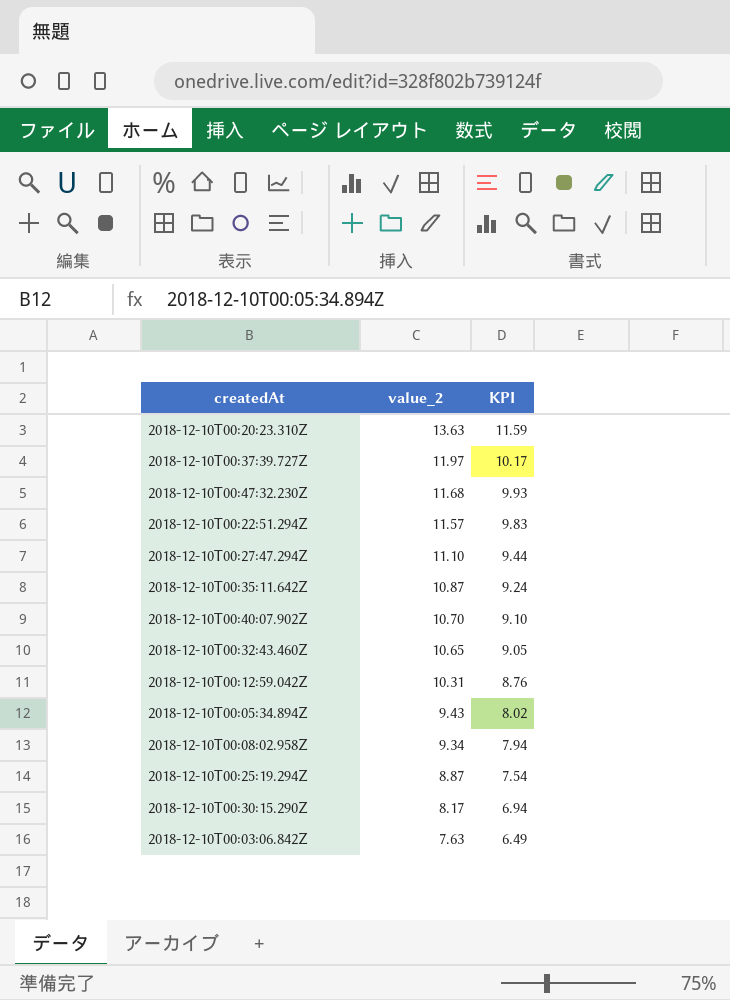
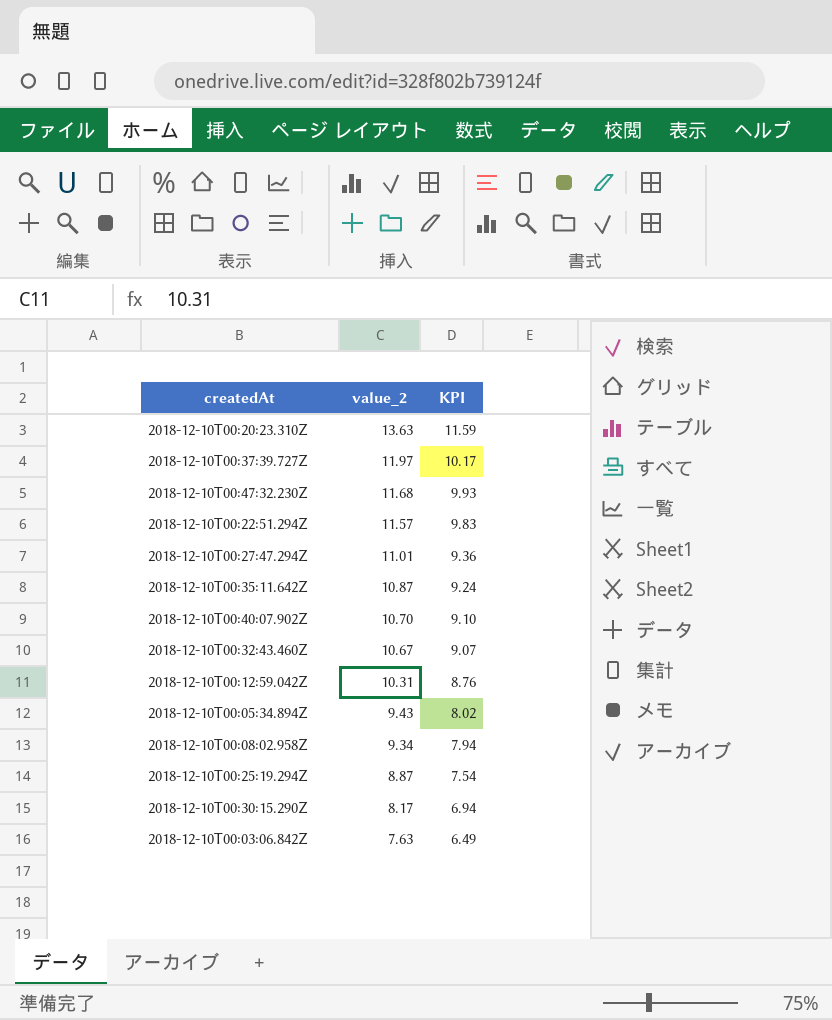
2018-12-10T00:27:47.294Z | value_2: 11.10 -> 11.01
2018-12-10T00:27:47.294Z | KPI: 9.44 -> 9.36
2018-12-10T00:32:43.460Z | value_2: 10.65 -> 10.67
2018-12-10T00:32:43.460Z | KPI: 9.05 -> 9.07

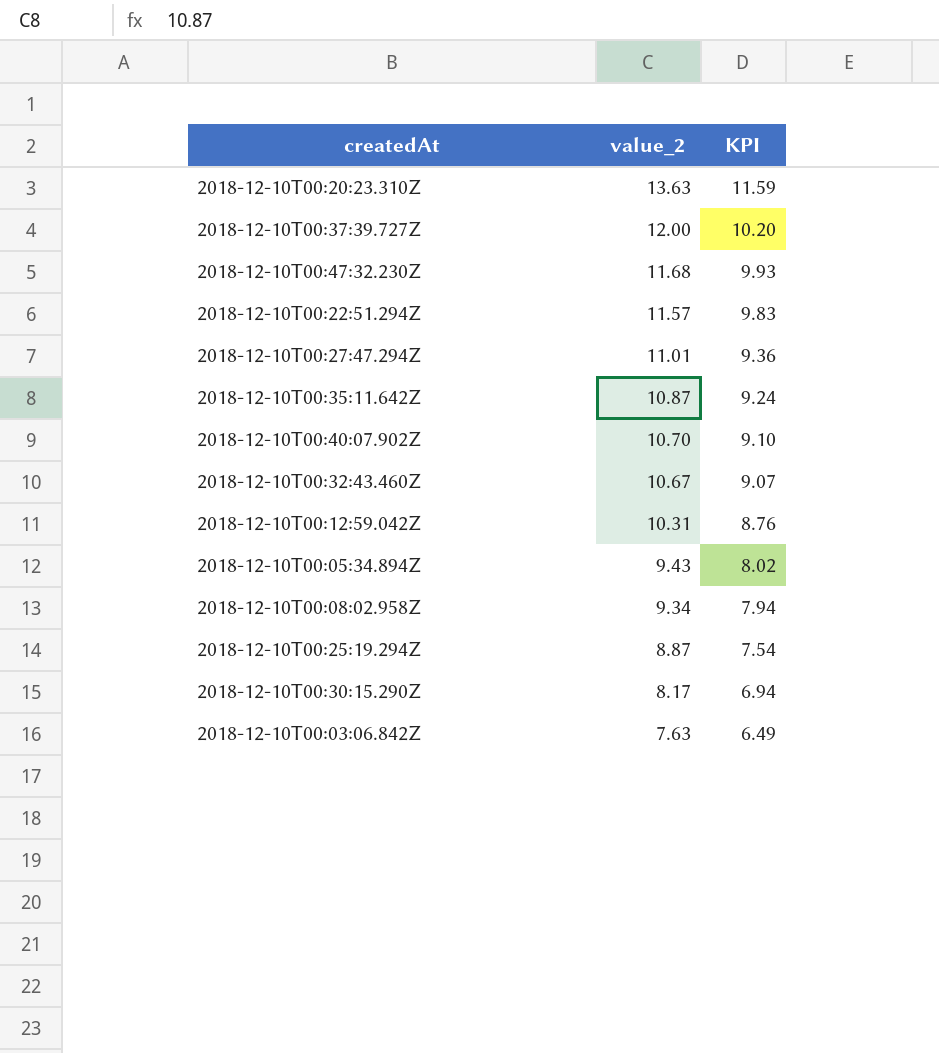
2018-12-10T00:37:39.727Z | value_2: 11.97 -> 12.00
2018-12-10T00:37:39.727Z | KPI: 10.17 -> 10.20

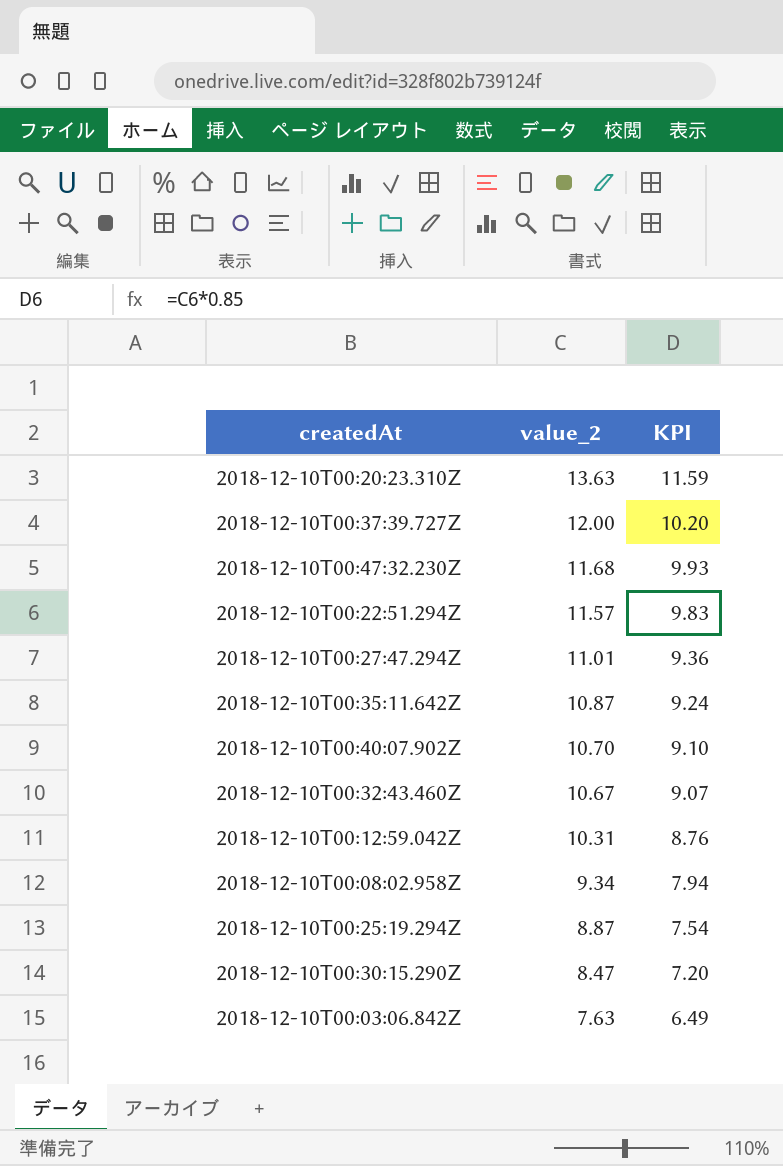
row 2018-12-10T00:05:34.894Z: 9.43 | 8.02 -> none
2018-12-10T00:30:15.290Z | value_2: 8.17 -> 8.47
2018-12-10T00:30:15.290Z | KPI: 6.94 -> 7.20

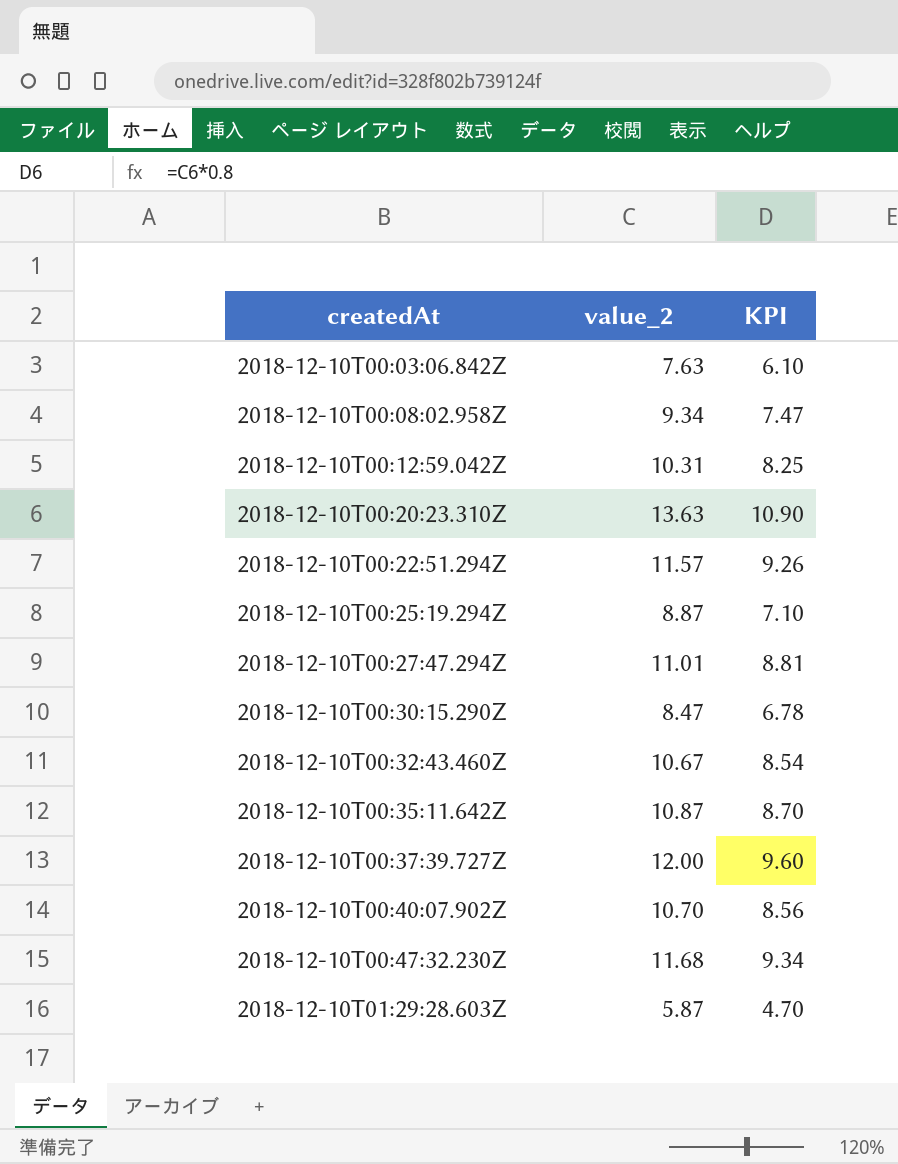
row order: value_2 descending -> createdAt ascending
column KPI | formula: [value_2] * 0.85 -> [value_2] * 0.8
row 2018-12-10T01:29:28.603Z: none -> 5.87 | 4.70

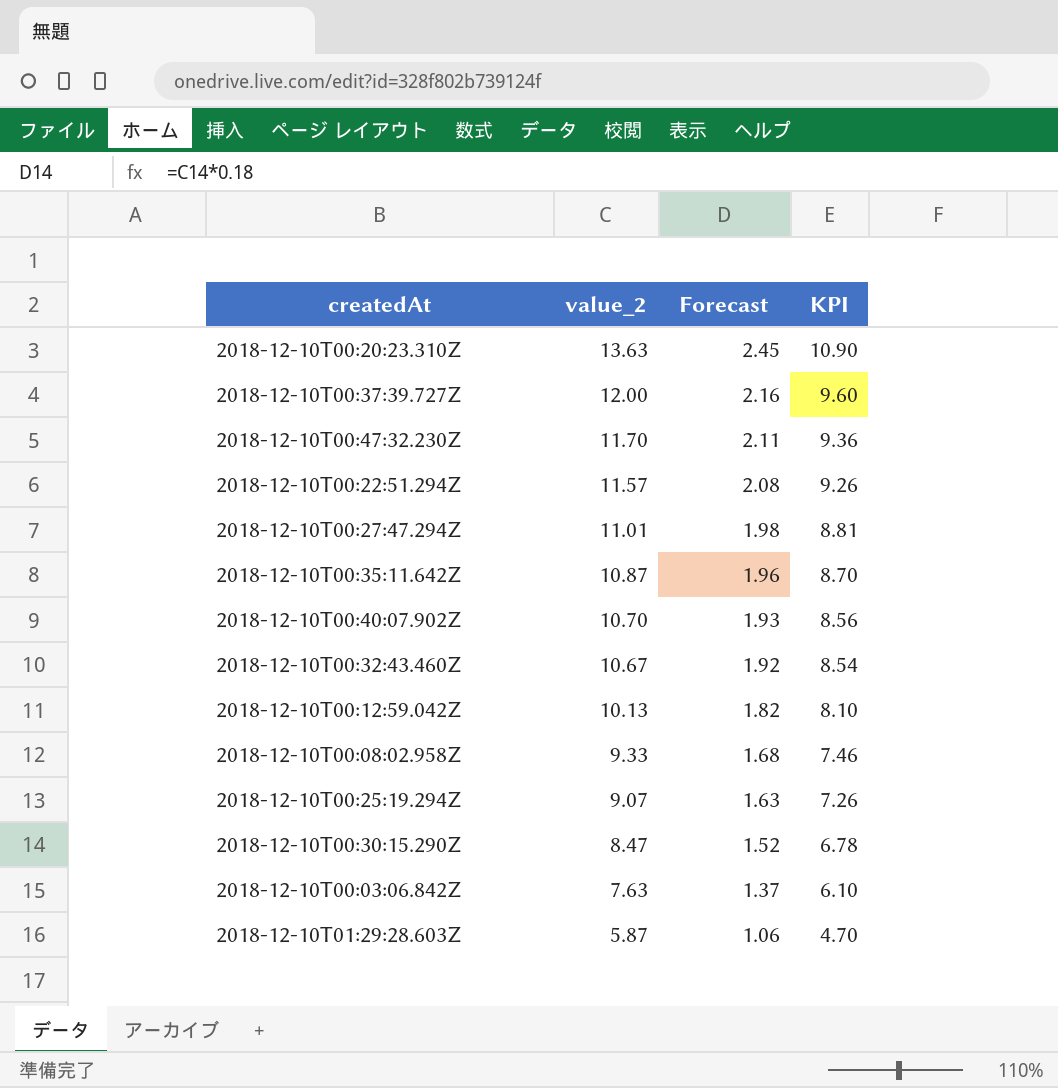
row order: createdAt ascending -> value_2 descending
column Forecast | formula: none -> [value_2] * 0.18
2018-12-10T00:47:32.230Z | value_2: 11.68 -> 11.70
2018-12-10T00:47:32.230Z | KPI: 9.34 -> 9.36
2018-12-10T00:12:59.042Z | value_2: 10.31 -> 10.13
2018-12-10T00:12:59.042Z | KPI: 8.25 -> 8.10
2018-12-10T00:08:02.958Z | value_2: 9.34 -> 9.33
2018-12-10T00:08:02.958Z | KPI: 7.47 -> 7.46
2018-12-10T00:25:19.294Z | value_2: 8.87 -> 9.07
2018-12-10T00:25:19.294Z | KPI: 7.10 -> 7.26

